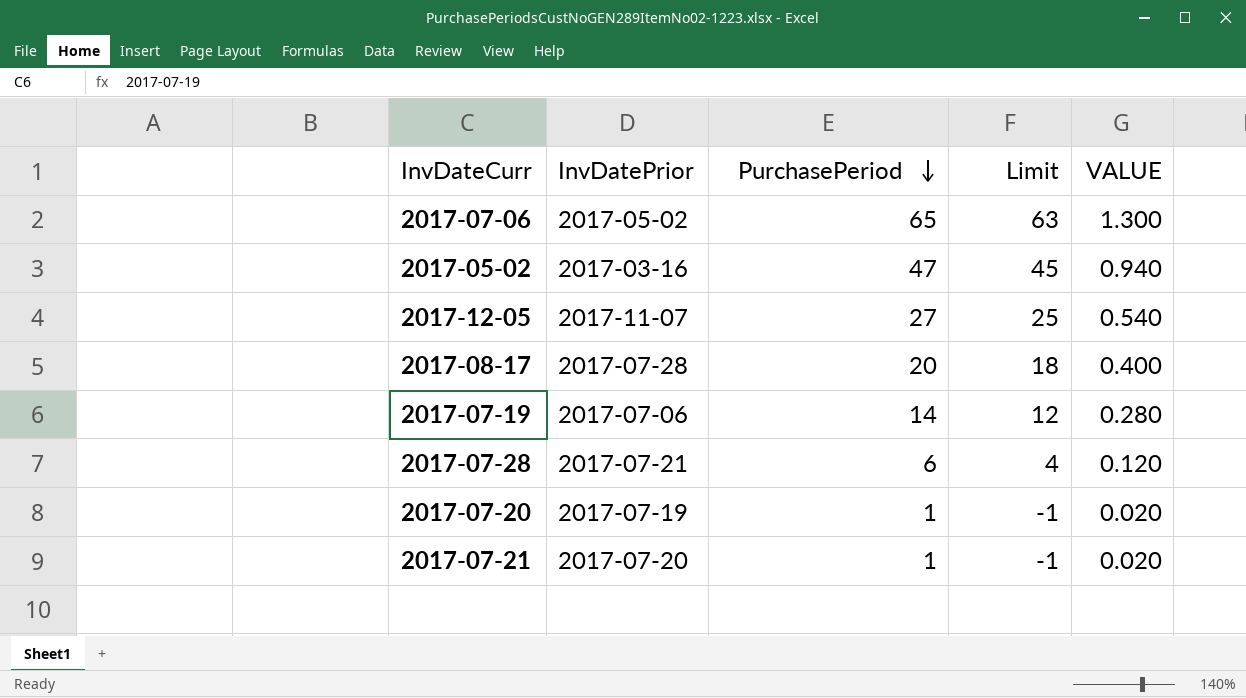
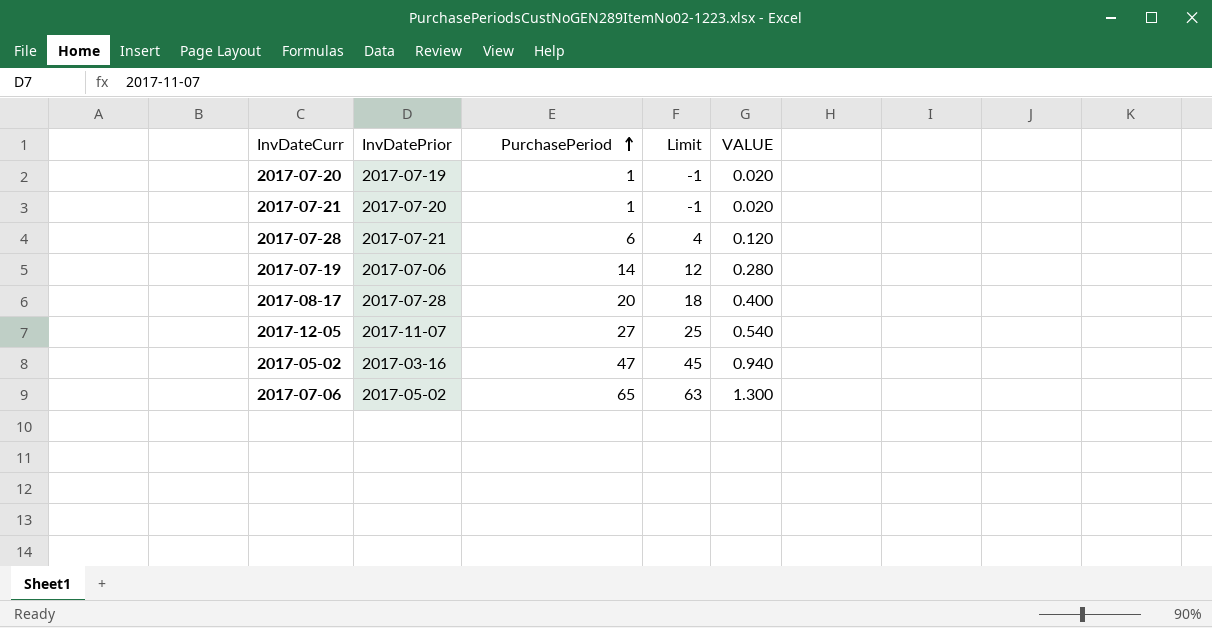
row order: PurchasePeriod descending -> PurchasePeriod ascending

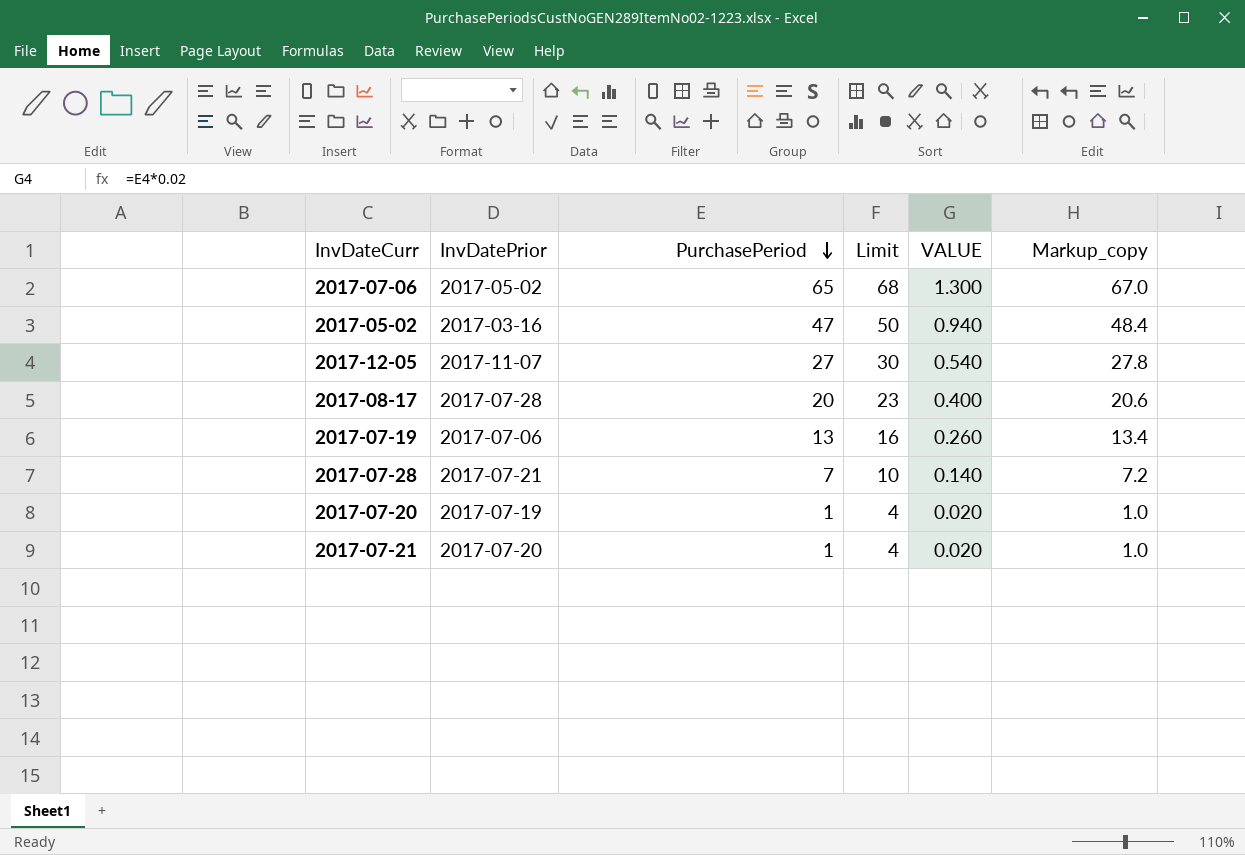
row order: PurchasePeriod ascending -> PurchasePeriod descending
column Limit | formula: [PurchasePeriod] - 2 -> [PurchasePeriod] + 3
column Markup_copy | formula: none -> [PurchasePeriod] * 1.03
2017-07-19 | PurchasePeriod: 14 -> 13
2017-07-19 | VALUE: 0.280 -> 0.260
2017-07-28 | PurchasePeriod: 6 -> 7
2017-07-28 | VALUE: 0.120 -> 0.140

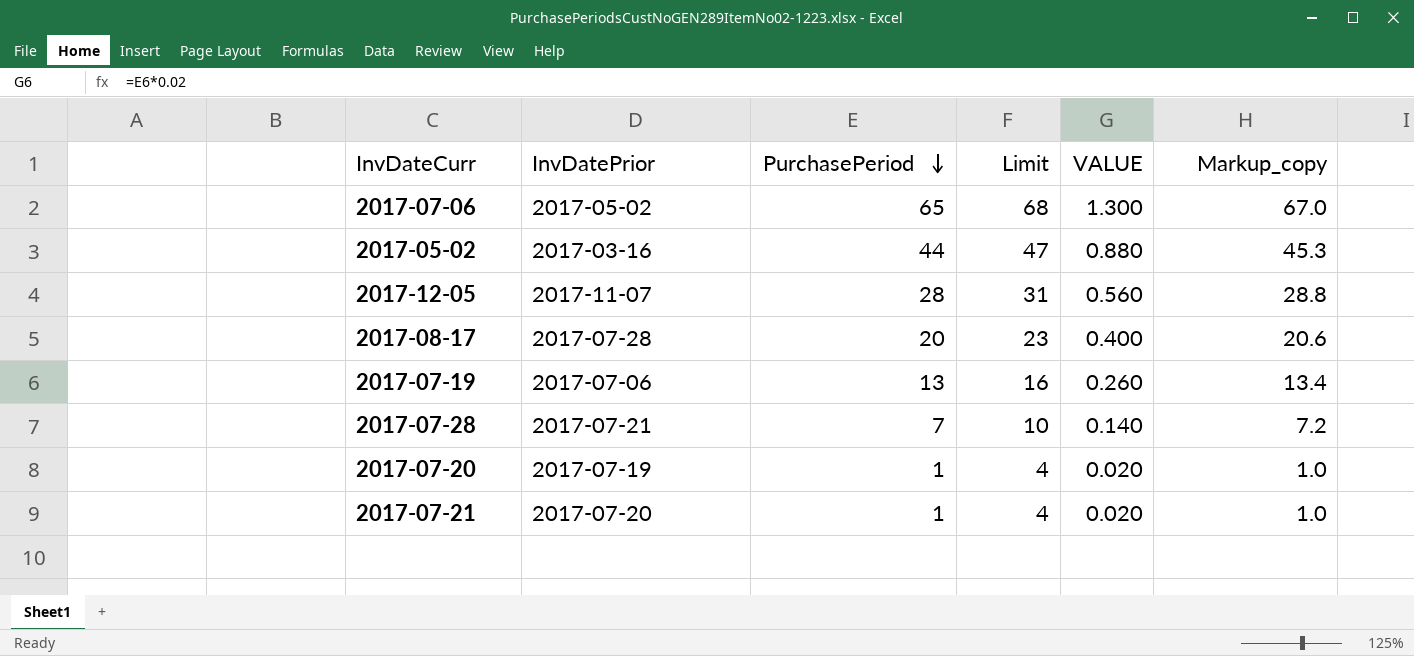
2017-05-02 | PurchasePeriod: 47 -> 44
2017-05-02 | Limit: 50 -> 47
2017-05-02 | VALUE: 0.940 -> 0.880
2017-05-02 | Markup_copy: 48.4 -> 45.3
2017-12-05 | PurchasePeriod: 27 -> 28
2017-12-05 | Limit: 30 -> 31
2017-12-05 | VALUE: 0.540 -> 0.560
2017-12-05 | Markup_copy: 27.8 -> 28.8

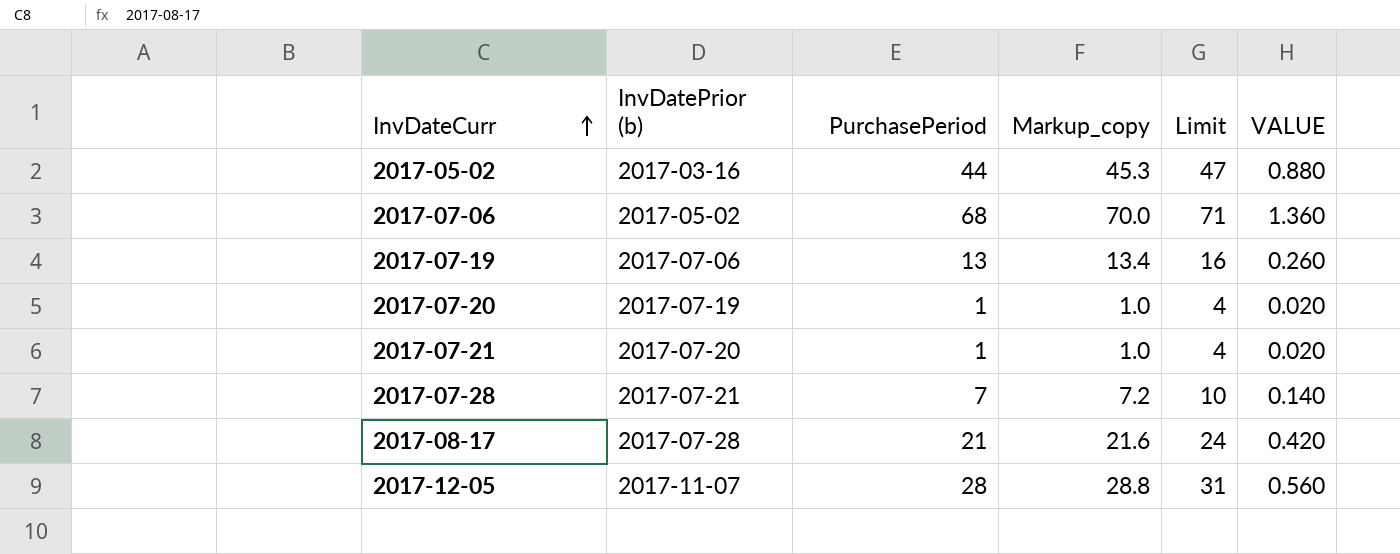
row order: PurchasePeriod descending -> InvDateCurr ascending
column name: InvDatePrior -> InvDatePrior (b)
column Markup_copy | position: 6 -> 4
2017-07-06 | PurchasePeriod: 65 -> 68
2017-07-06 | Markup_copy: 67.0 -> 70.0
2017-07-06 | Limit: 68 -> 71
2017-07-06 | VALUE: 1.300 -> 1.360
2017-08-17 | PurchasePeriod: 20 -> 21
2017-08-17 | Markup_copy: 20.6 -> 21.6
2017-08-17 | Limit: 23 -> 24
2017-08-17 | VALUE: 0.400 -> 0.420

